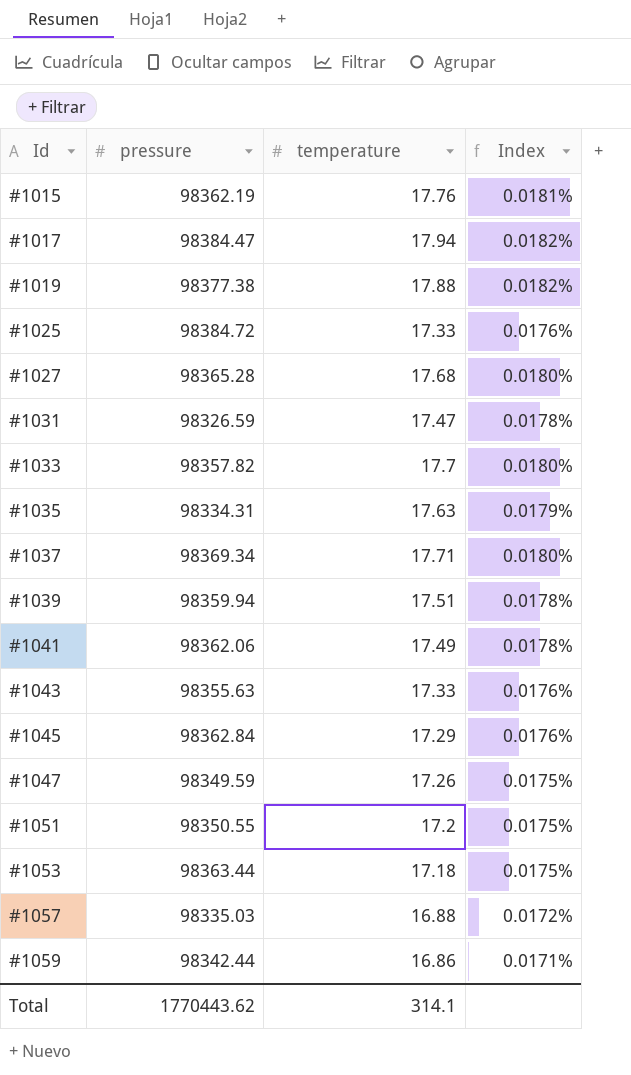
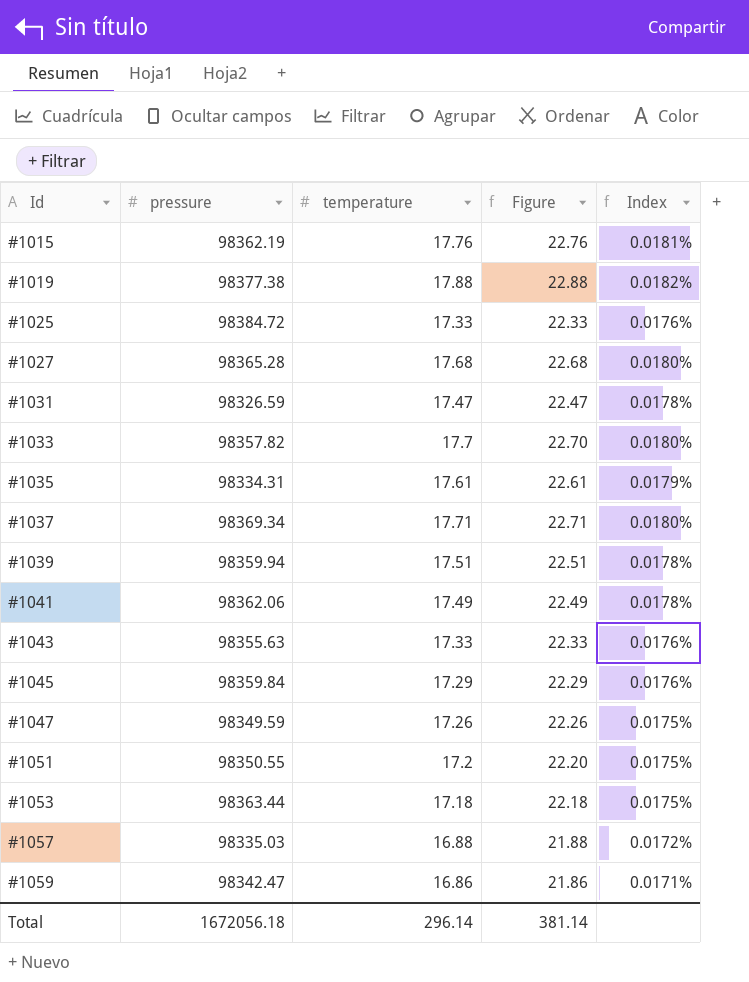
column Figure | formula: none -> [temperature] + 5
row #1017: 98384.47 | 17.94 | 0.0182% -> none
#1035 | temperature: 17.63 -> 17.61
#1045 | pressure: 98362.84 -> 98359.84
#1059 | pressure: 98342.44 -> 98342.47
Total | pressure: 1770443.62 -> 1672056.18
Total | temperature: 314.1 -> 296.14

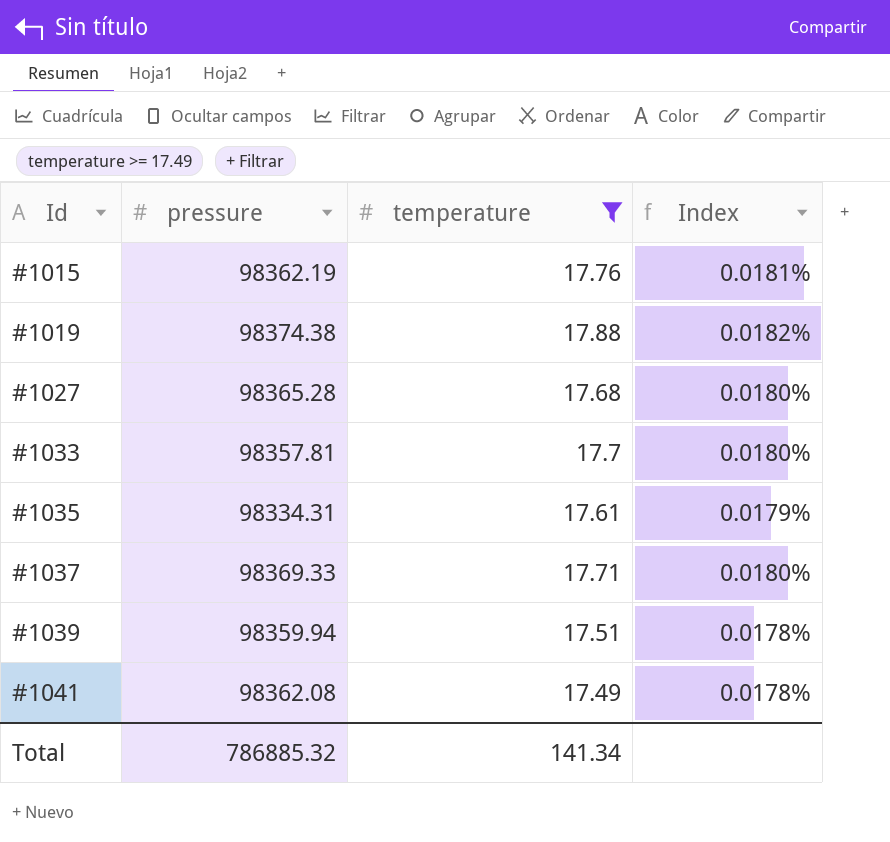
filter: none -> temperature >= 17.49
column Figure | formula: [temperature] + 5 -> none
#1019 | pressure: 98377.38 -> 98374.38
#1033 | pressure: 98357.82 -> 98357.81
#1037 | pressure: 98369.34 -> 98369.33
#1041 | pressure: 98362.06 -> 98362.08
Total | pressure: 1672056.18 -> 786885.32
Total | temperature: 296.14 -> 141.34

